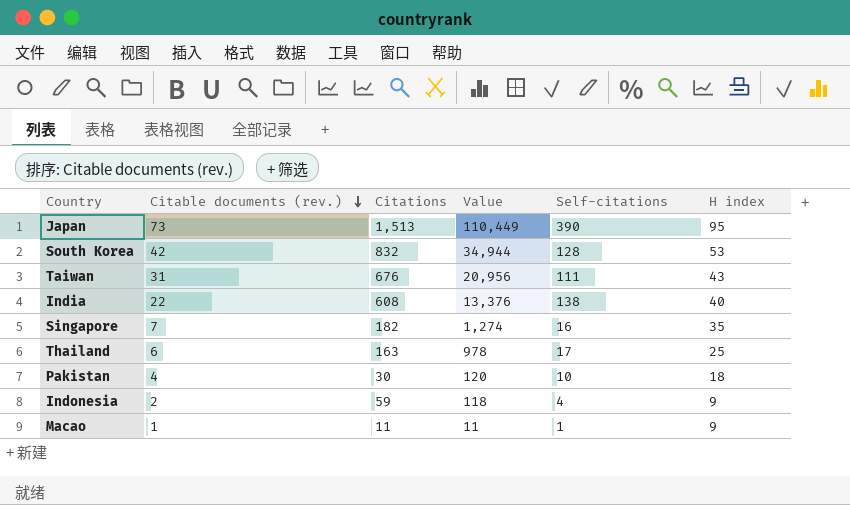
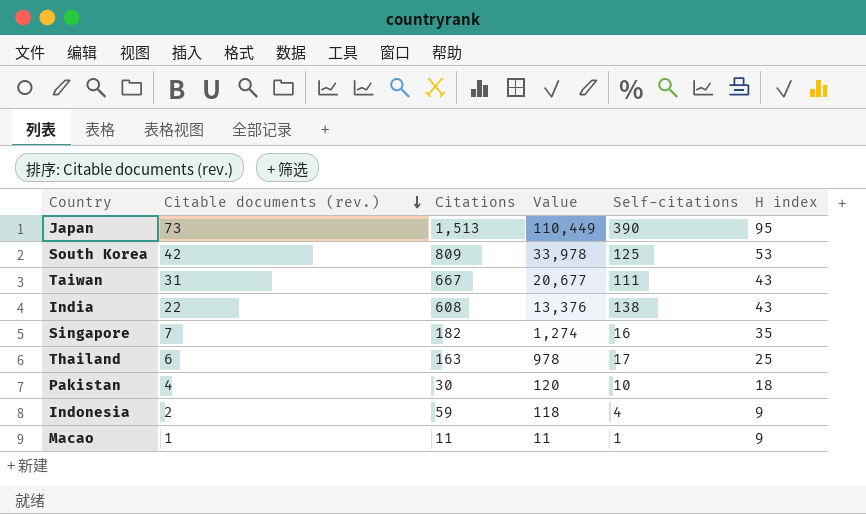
South Korea | Citations: 832 -> 809
South Korea | Value: 34,944 -> 33,978
South Korea | Self-citations: 128 -> 125
Taiwan | Citations: 676 -> 667
Taiwan | Value: 20,956 -> 20,677
India | H index: 40 -> 43

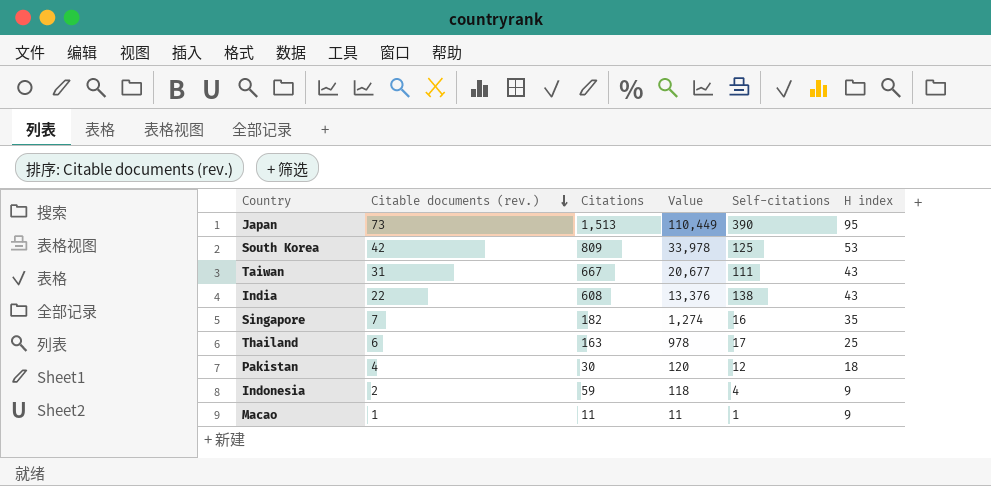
Pakistan | Self-citations: 10 -> 12

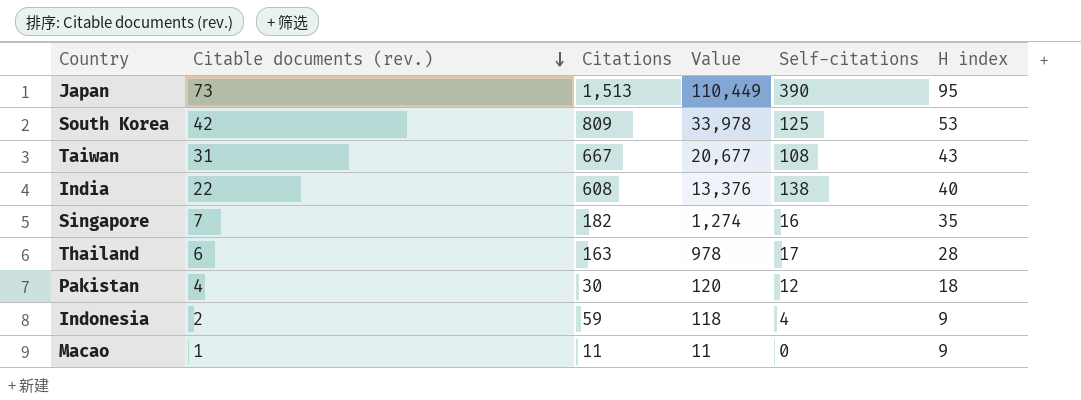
Taiwan | Self-citations: 111 -> 108
India | H index: 43 -> 40
Thailand | H index: 25 -> 28
Macao | Self-citations: 1 -> 0

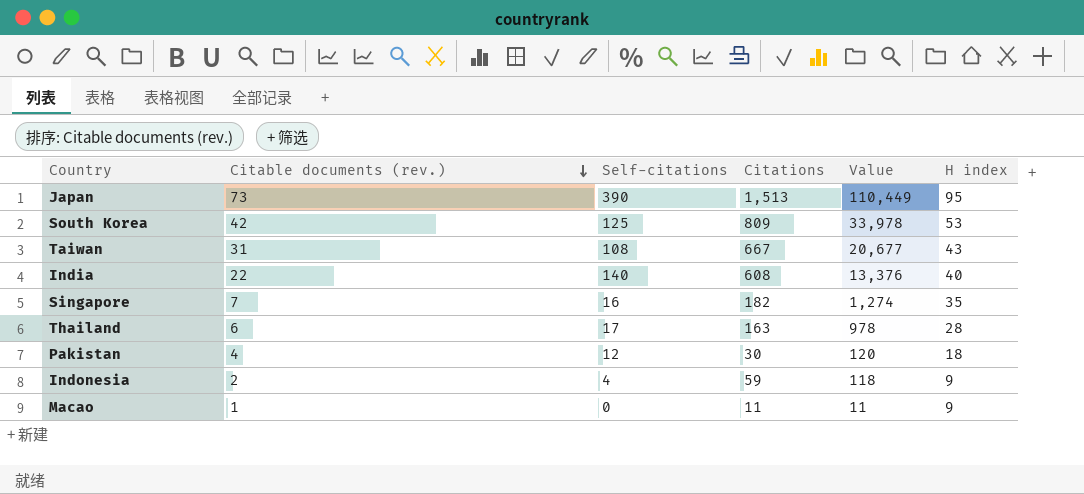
column Self-citations | position: 5 -> 3
India | Self-citations: 138 -> 140

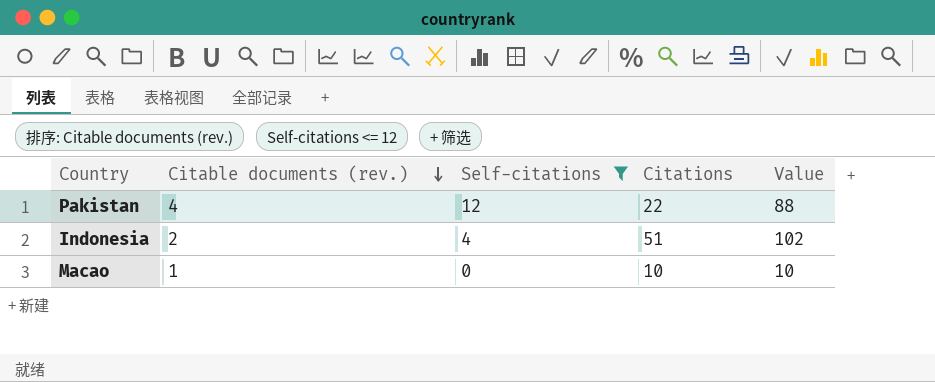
filter: none -> Self-citations <= 12
column H index | position: 6 -> none
Pakistan | Citations: 30 -> 22
Pakistan | Value: 120 -> 88
Indonesia | Citations: 59 -> 51
Indonesia | Value: 118 -> 102
Macao | Citations: 11 -> 10
Macao | Value: 11 -> 10

